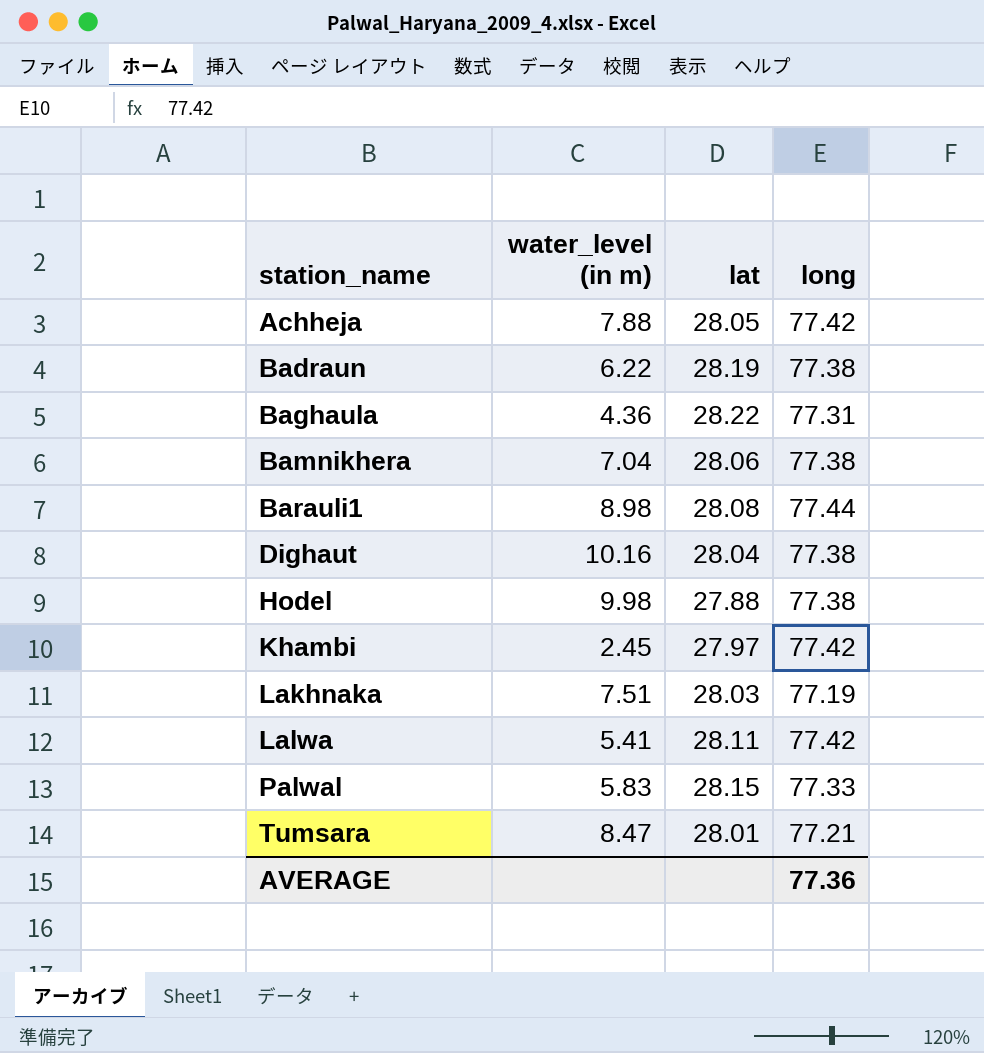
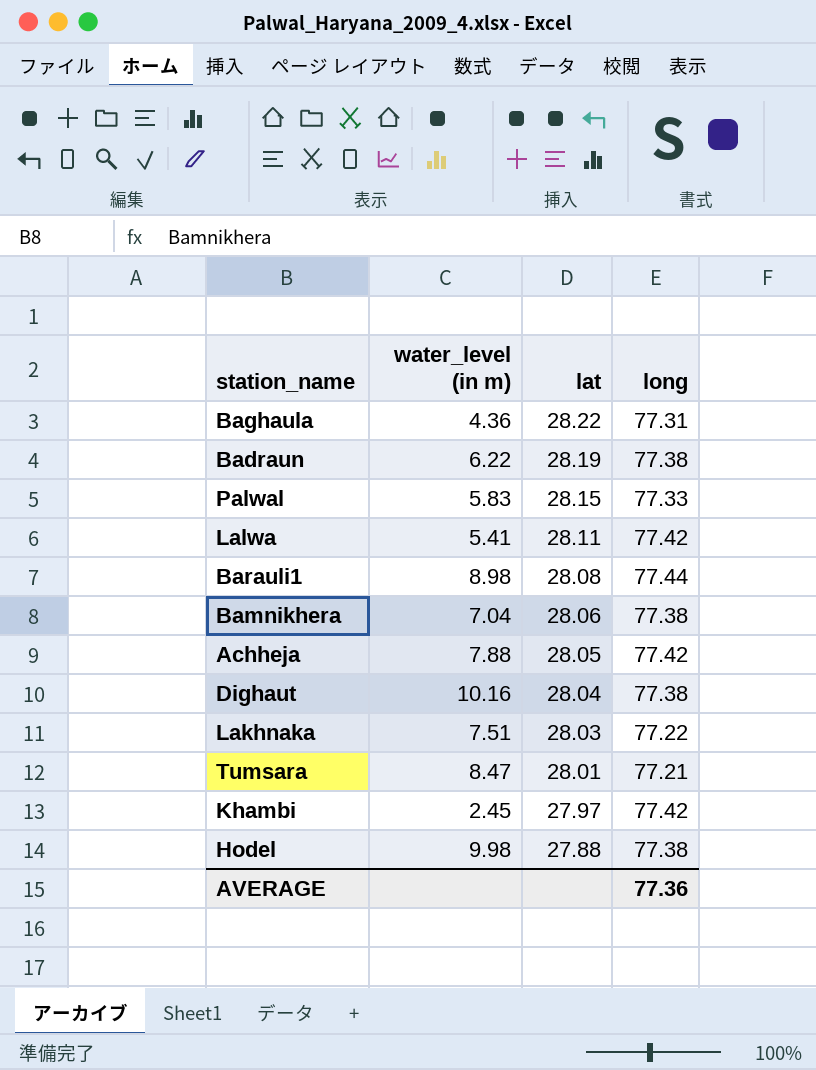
row order: station_name ascending -> lat descending
Lakhnaka | long: 77.19 -> 77.22

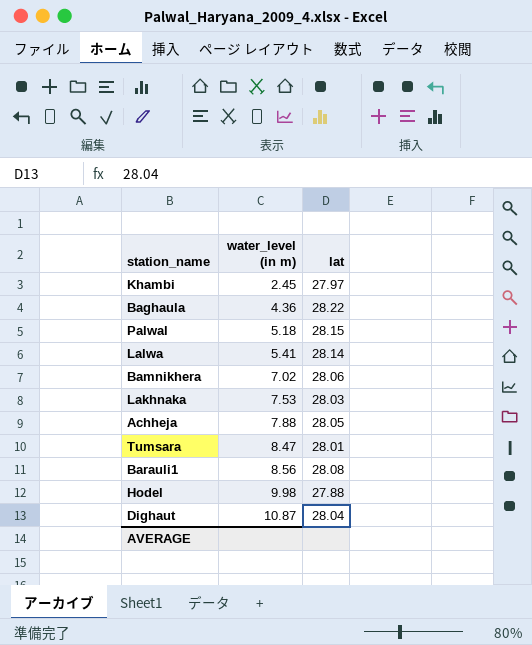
row order: lat descending -> water_level (in m) ascending
column long | position: 4 -> none
row Badraun: 6.22 | 28.19 | 77.38 -> none
Palwal | water_level (in m): 5.83 -> 5.18
Lalwa | lat: 28.11 -> 28.14
Bamnikhera | water_level (in m): 7.04 -> 7.02
Lakhnaka | water_level (in m): 7.51 -> 7.53
Barauli1 | water_level (in m): 8.98 -> 8.56
Dighaut | water_level (in m): 10.16 -> 10.87

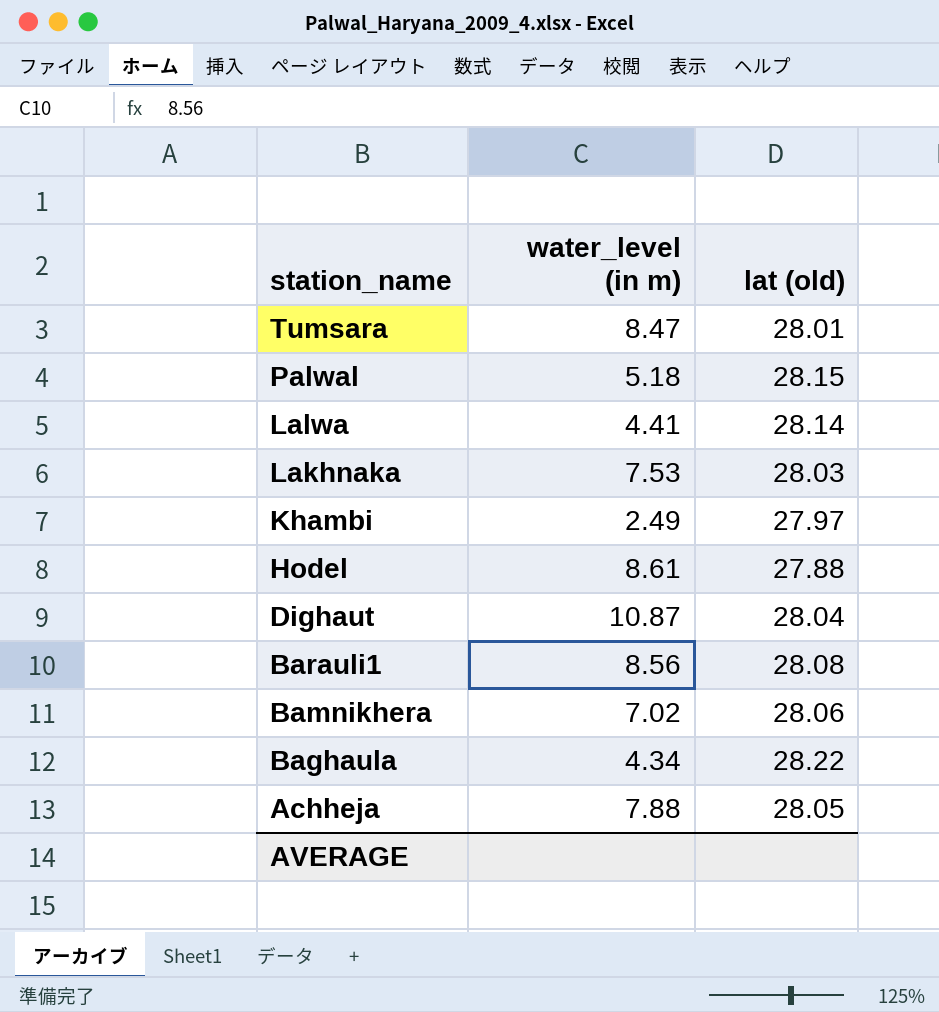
row order: water_level (in m) ascending -> station_name descending
column name: lat -> lat (old)
Lalwa | water_level (in m): 5.41 -> 4.41
Khambi | water_level (in m): 2.45 -> 2.49
Hodel | water_level (in m): 9.98 -> 8.61
Baghaula | water_level (in m): 4.36 -> 4.34

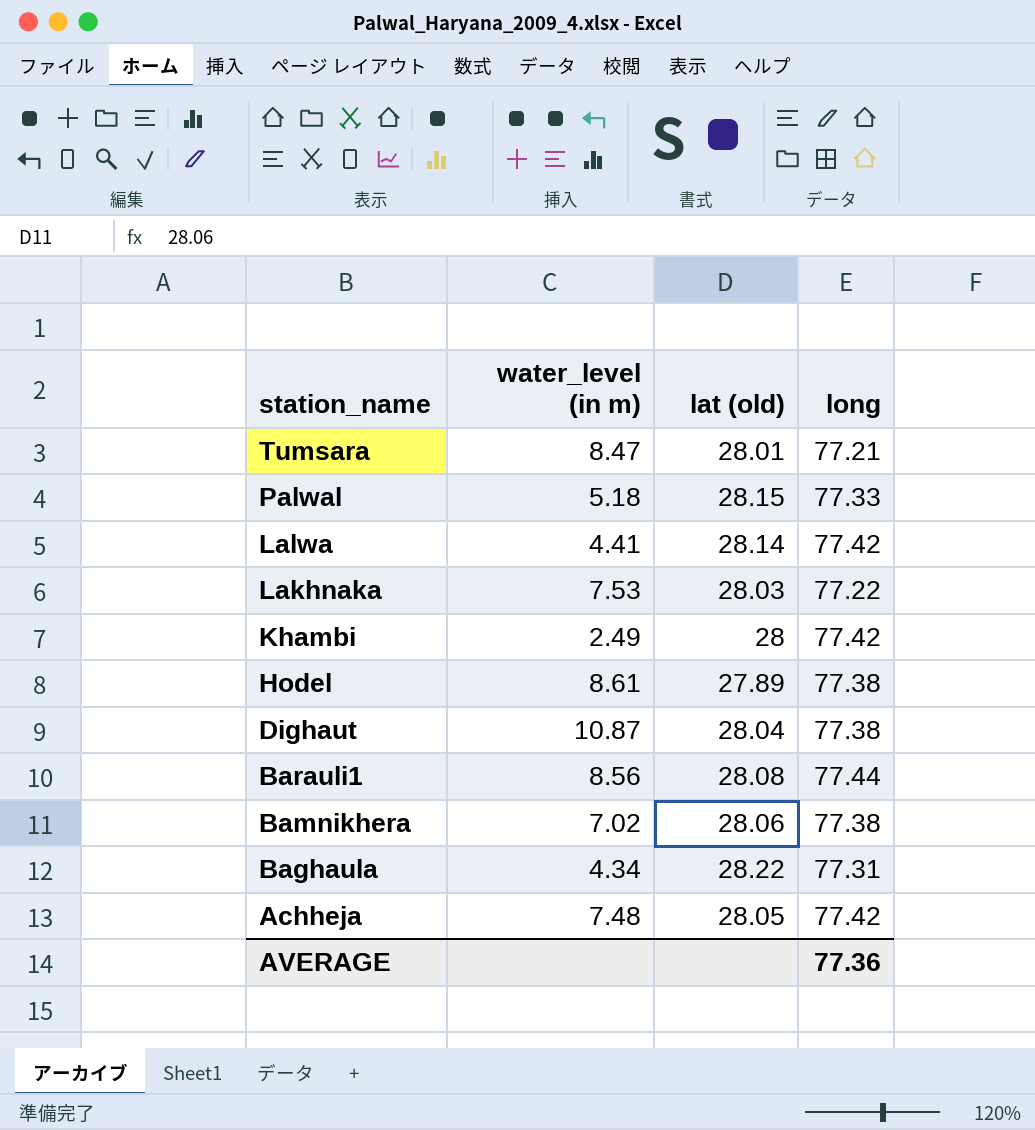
column long | position: none -> 4
Khambi | lat (old): 27.97 -> 28
Hodel | lat (old): 27.88 -> 27.89
Achheja | water_level (in m): 7.88 -> 7.48

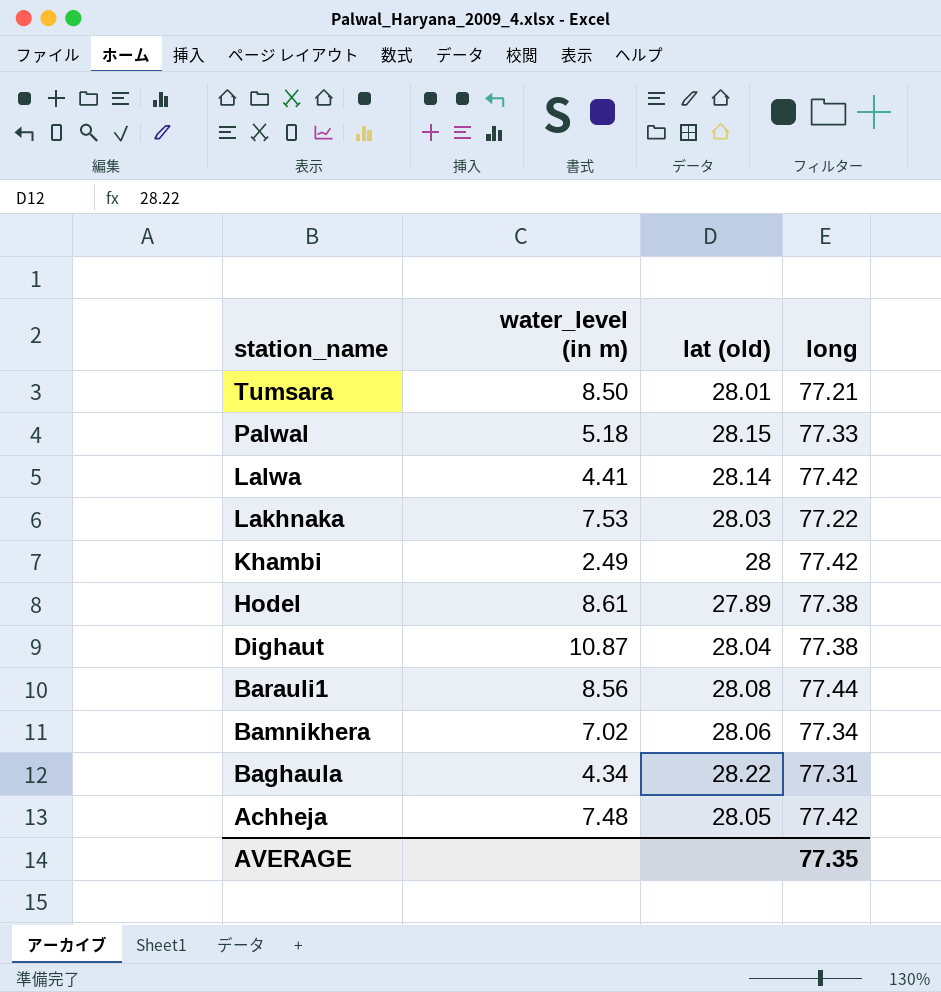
Tumsara | water_level (in m): 8.47 -> 8.50
Bamnikhera | long: 77.38 -> 77.34
AVERAGE | long: 77.36 -> 77.35

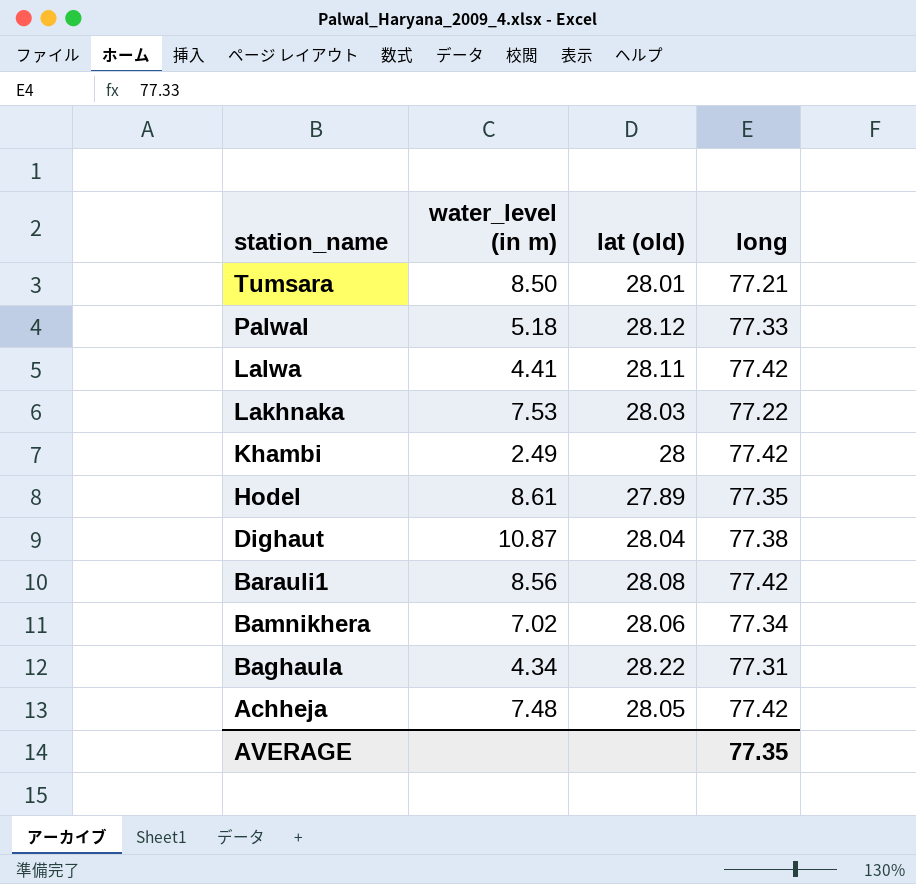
Palwal | lat (old): 28.15 -> 28.12
Lalwa | lat (old): 28.14 -> 28.11
Hodel | long: 77.38 -> 77.35
Barauli1 | long: 77.44 -> 77.42

